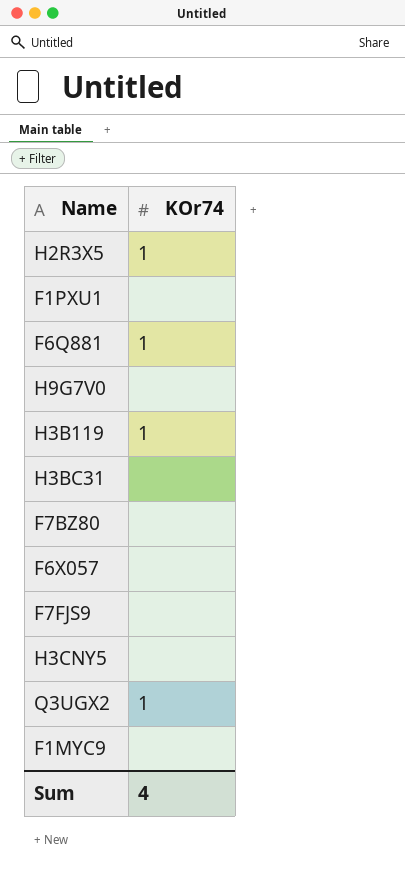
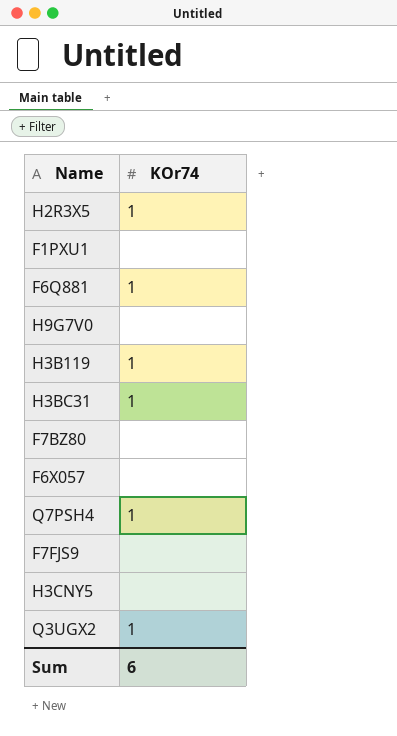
row F1MYC9: none -> none
H3BC31 | KOr74: none -> 1
row Q7PSH4: none -> 1
Sum | KOr74: 4 -> 6

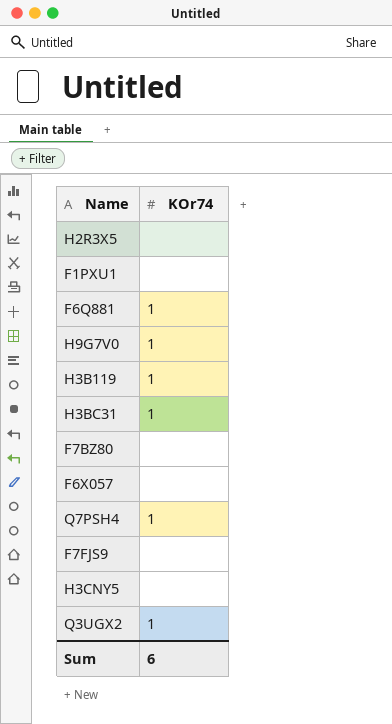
H2R3X5 | KOr74: 1 -> none
H9G7V0 | KOr74: none -> 1

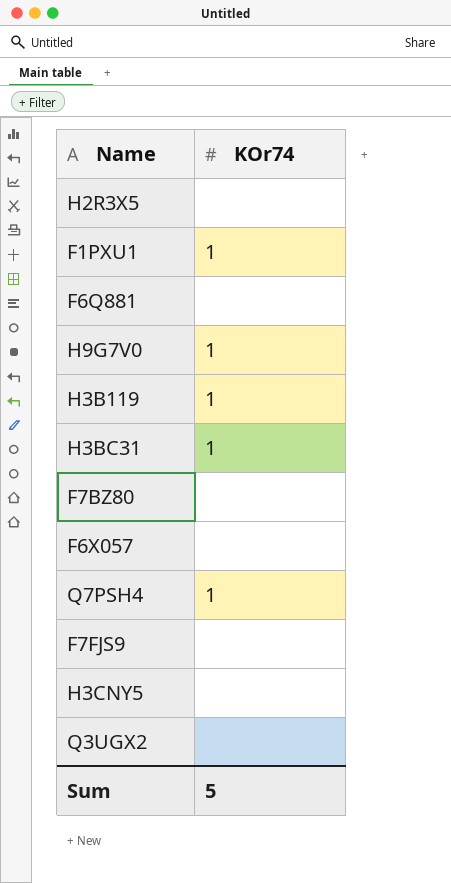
F1PXU1 | KOr74: none -> 1
F6Q881 | KOr74: 1 -> none
Q3UGX2 | KOr74: 1 -> none
Sum | KOr74: 6 -> 5

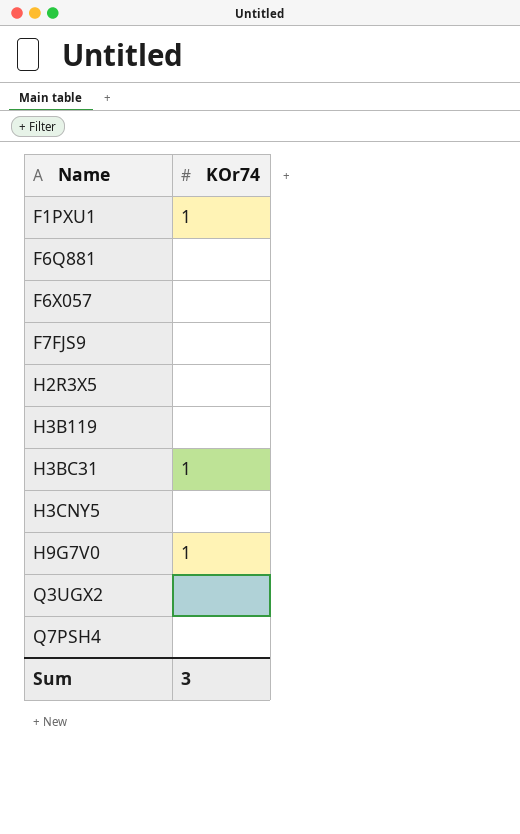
row order: none -> Name ascending
row F7BZ80: none -> none
H3B119 | KOr74: 1 -> none
Q7PSH4 | KOr74: 1 -> none
Sum | KOr74: 5 -> 3

